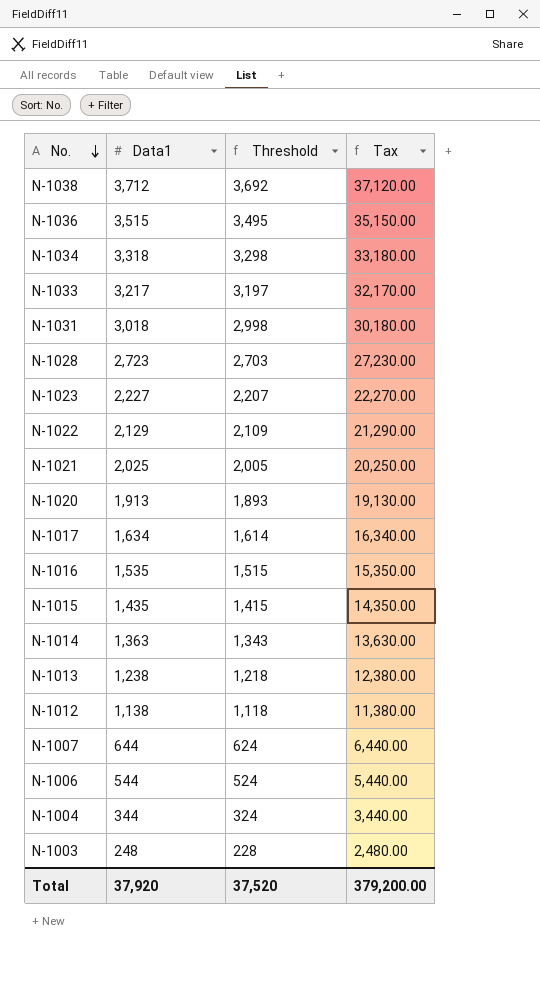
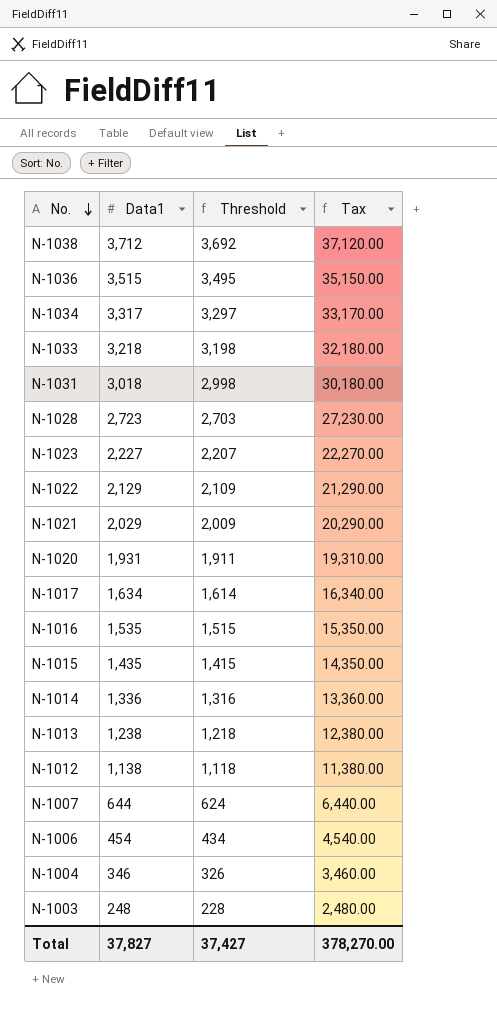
N-1034 | Data1: 3,318 -> 3,317
N-1034 | Threshold: 3,298 -> 3,297
N-1034 | Tax: 33,180.00 -> 33,170.00
N-1033 | Data1: 3,217 -> 3,218
N-1033 | Threshold: 3,197 -> 3,198
N-1033 | Tax: 32,170.00 -> 32,180.00
N-1021 | Data1: 2,025 -> 2,029
N-1021 | Threshold: 2,005 -> 2,009
N-1021 | Tax: 20,250.00 -> 20,290.00
N-1020 | Data1: 1,913 -> 1,931
N-1020 | Threshold: 1,893 -> 1,911
N-1020 | Tax: 19,130.00 -> 19,310.00
N-1014 | Data1: 1,363 -> 1,336
N-1014 | Threshold: 1,343 -> 1,316
N-1014 | Tax: 13,630.00 -> 13,360.00
N-1006 | Data1: 544 -> 454
N-1006 | Threshold: 524 -> 434
N-1006 | Tax: 5,440.00 -> 4,540.00
N-1004 | Data1: 344 -> 346
N-1004 | Threshold: 324 -> 326
N-1004 | Tax: 3,440.00 -> 3,460.00
Total | Data1: 37,920 -> 37,827
Total | Threshold: 37,520 -> 37,427
Total | Tax: 379,200.00 -> 378,270.00

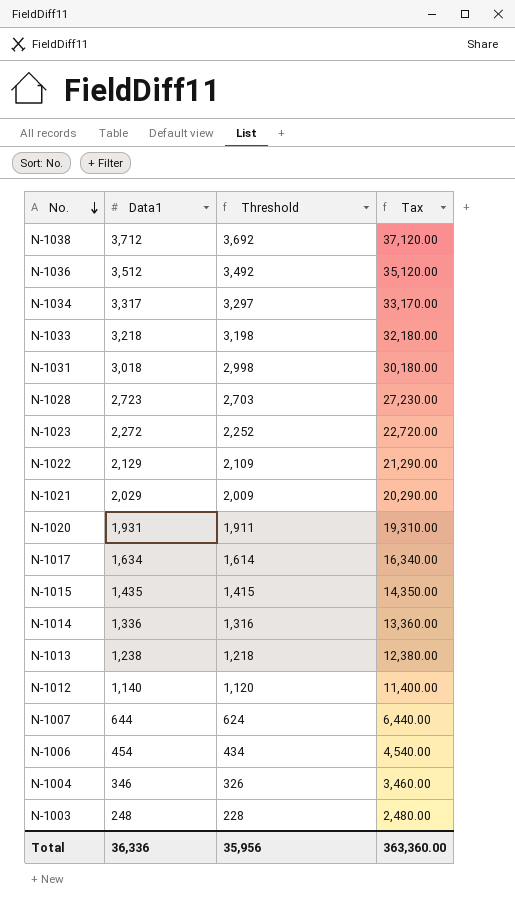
row N-1016: 1,535 | 1,515 | 15,350.00 -> none
N-1036 | Data1: 3,515 -> 3,512
N-1036 | Threshold: 3,495 -> 3,492
N-1036 | Tax: 35,150.00 -> 35,120.00
N-1023 | Data1: 2,227 -> 2,272
N-1023 | Threshold: 2,207 -> 2,252
N-1023 | Tax: 22,270.00 -> 22,720.00
N-1012 | Data1: 1,138 -> 1,140
N-1012 | Threshold: 1,118 -> 1,120
N-1012 | Tax: 11,380.00 -> 11,400.00
Total | Data1: 37,827 -> 36,336
Total | Threshold: 37,427 -> 35,956
Total | Tax: 378,270.00 -> 363,360.00

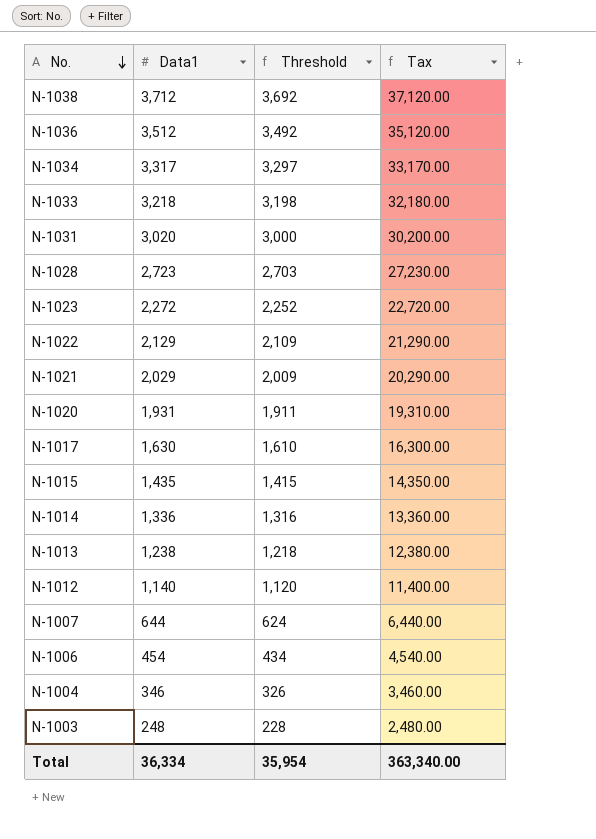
N-1031 | Data1: 3,018 -> 3,020
N-1031 | Threshold: 2,998 -> 3,000
N-1031 | Tax: 30,180.00 -> 30,200.00
N-1017 | Data1: 1,634 -> 1,630
N-1017 | Threshold: 1,614 -> 1,610
N-1017 | Tax: 16,340.00 -> 16,300.00
Total | Data1: 36,336 -> 36,334
Total | Threshold: 35,956 -> 35,954
Total | Tax: 363,360.00 -> 363,340.00

